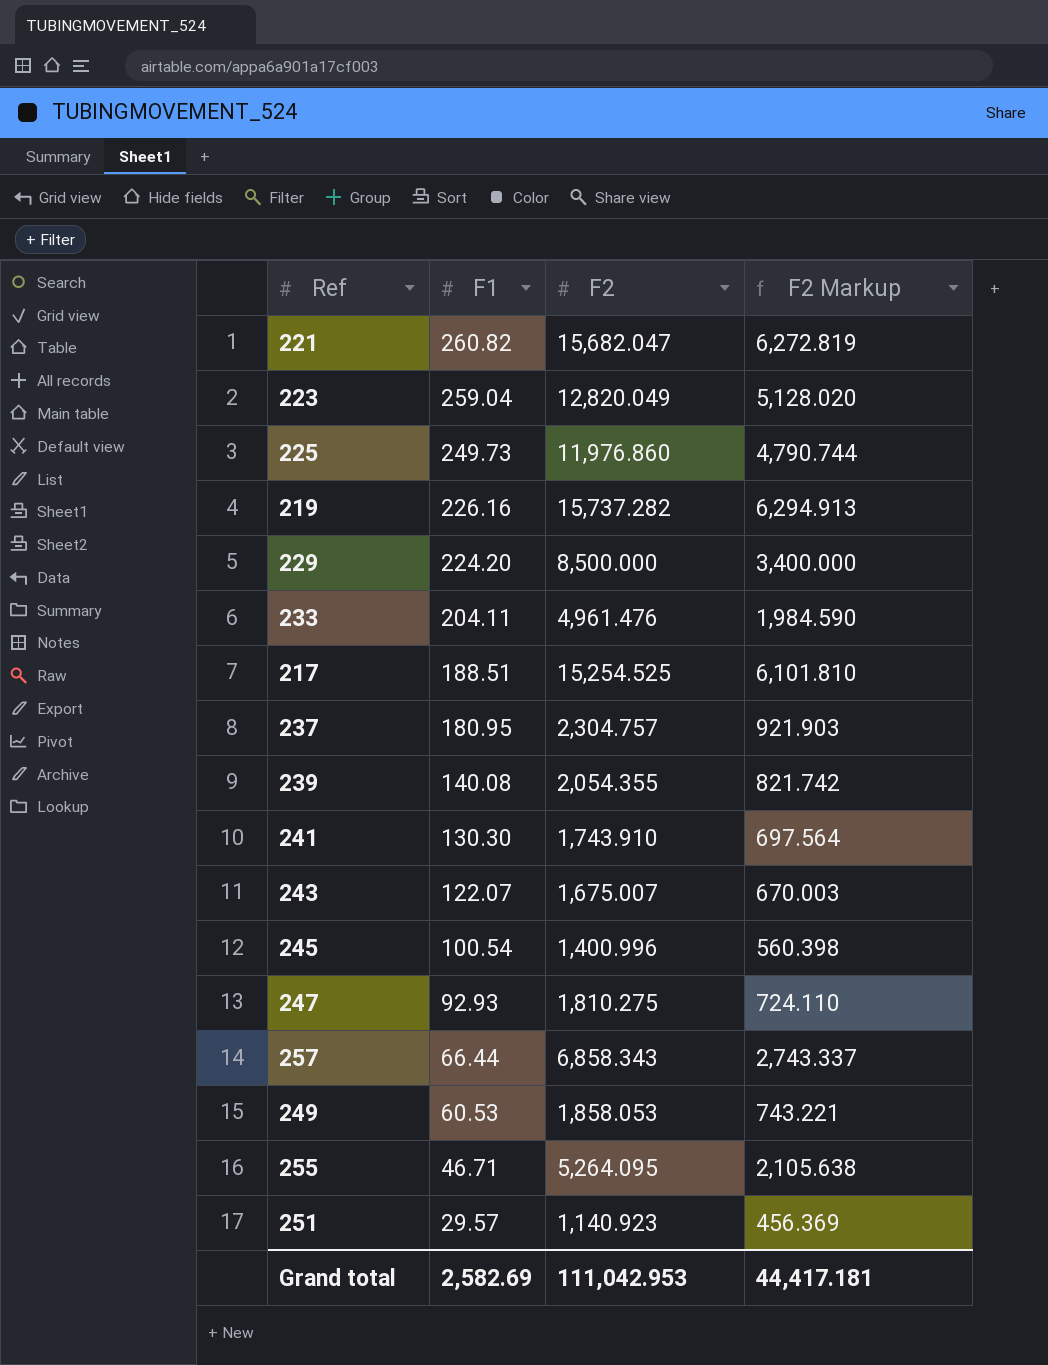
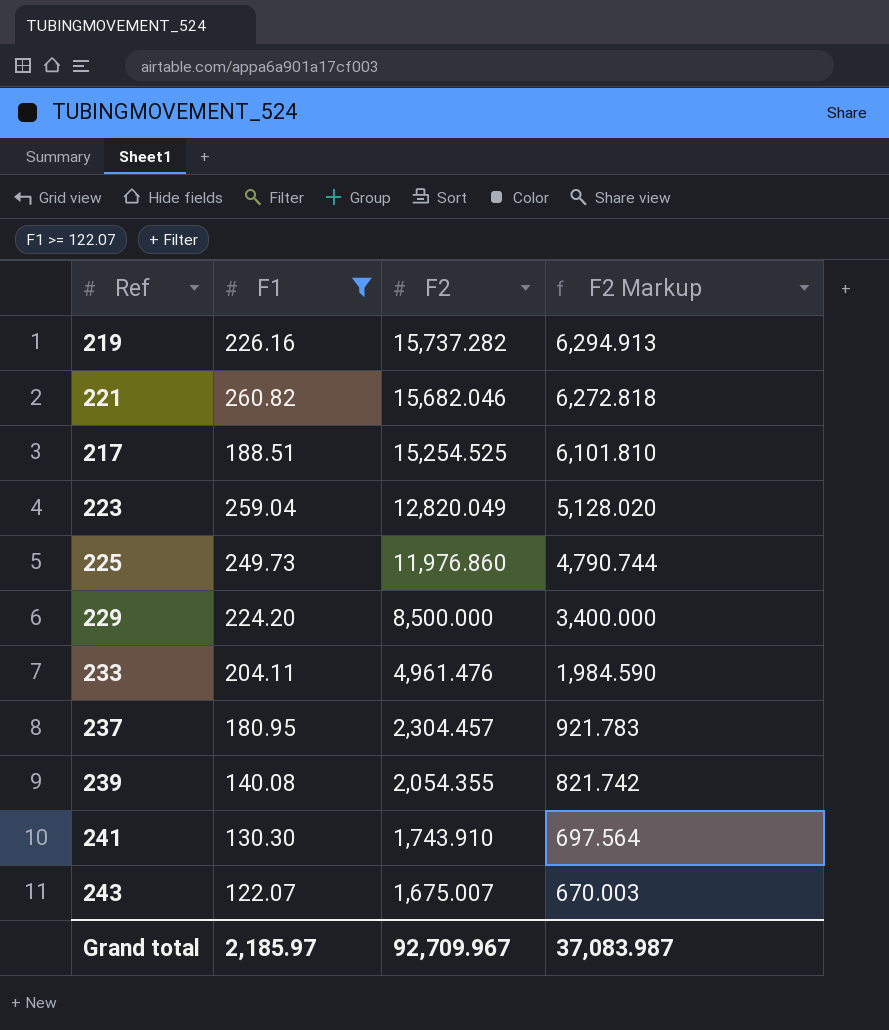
filter: none -> F1 >= 122.07
row order: F1 descending -> F2 descending
221 | F2: 15,682.047 -> 15,682.046
221 | F2 Markup: 6,272.819 -> 6,272.818
237 | F2: 2,304.757 -> 2,304.457
237 | F2 Markup: 921.903 -> 921.783
Grand total | F1: 2,582.69 -> 2,185.97
Grand total | F2: 111,042.953 -> 92,709.967
Grand total | F2 Markup: 44,417.181 -> 37,083.987

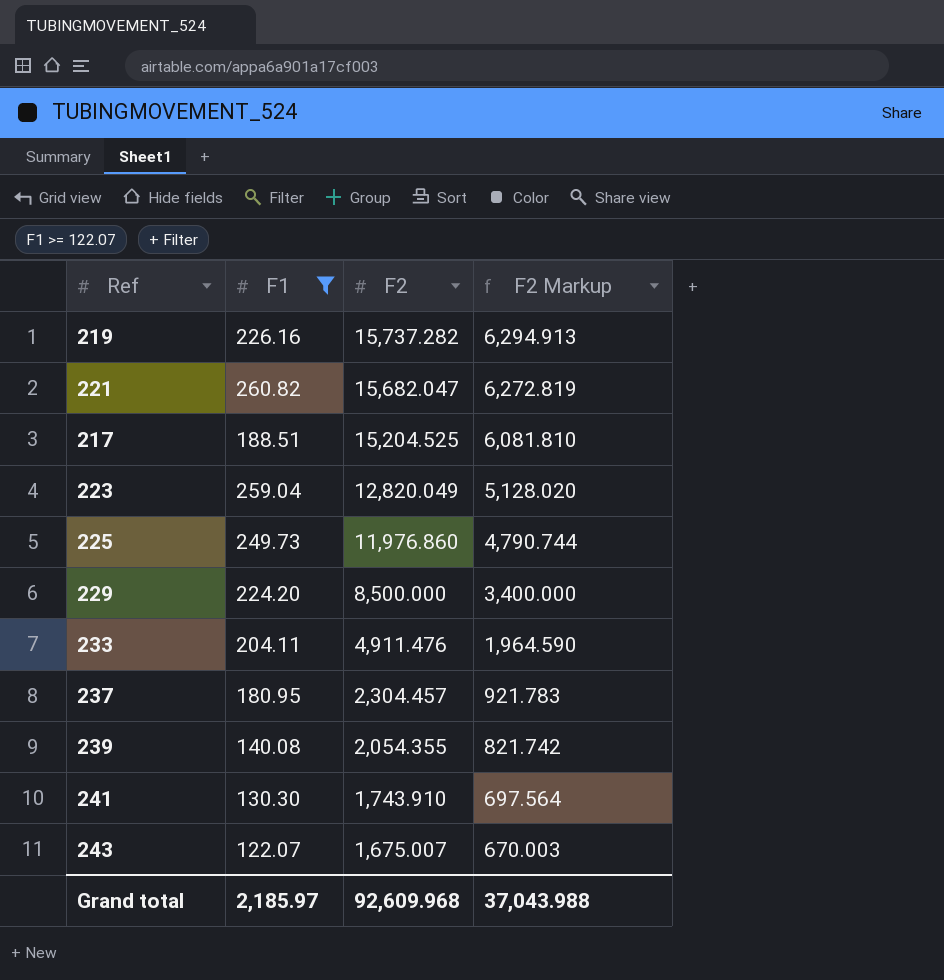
221 | F2: 15,682.046 -> 15,682.047
221 | F2 Markup: 6,272.818 -> 6,272.819
217 | F2: 15,254.525 -> 15,204.525
217 | F2 Markup: 6,101.810 -> 6,081.810
233 | F2: 4,961.476 -> 4,911.476
233 | F2 Markup: 1,984.590 -> 1,964.590
Grand total | F2: 92,709.967 -> 92,609.968
Grand total | F2 Markup: 37,083.987 -> 37,043.988

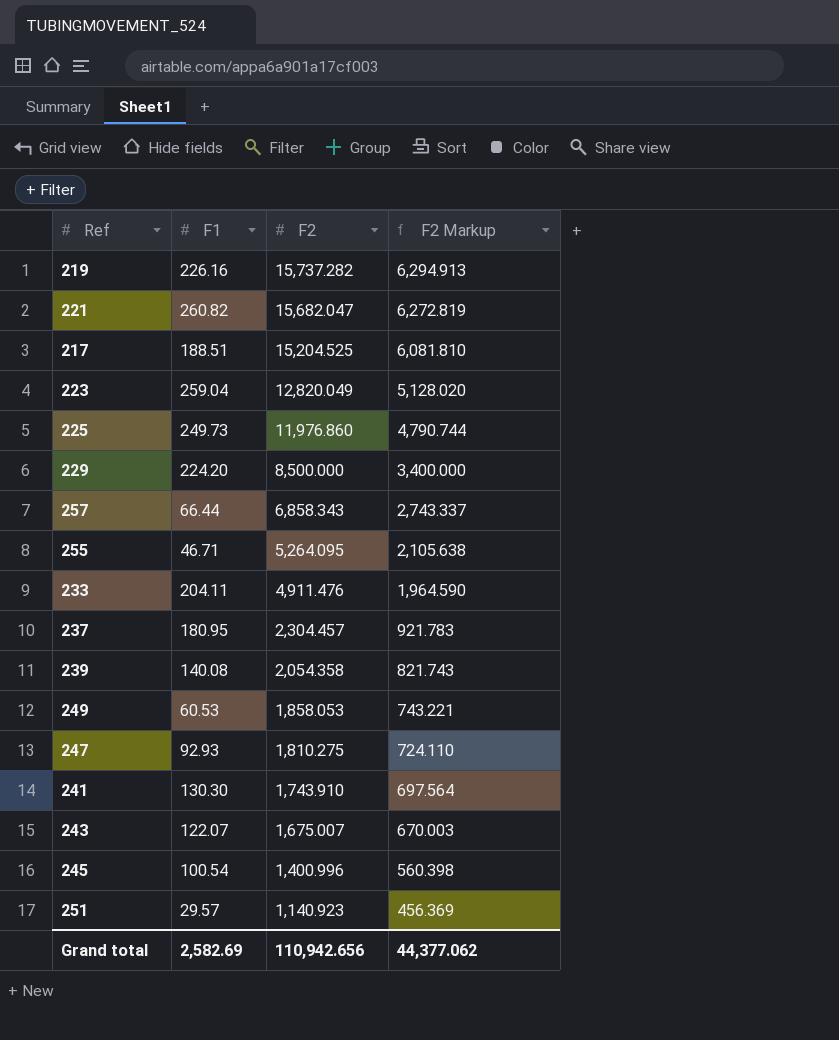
filter: F1 >= 122.07 -> none
239 | F2: 2,054.355 -> 2,054.358
239 | F2 Markup: 821.742 -> 821.743
Grand total | F1: 2,185.97 -> 2,582.69
Grand total | F2: 92,609.968 -> 110,942.656
Grand total | F2 Markup: 37,043.988 -> 44,377.062

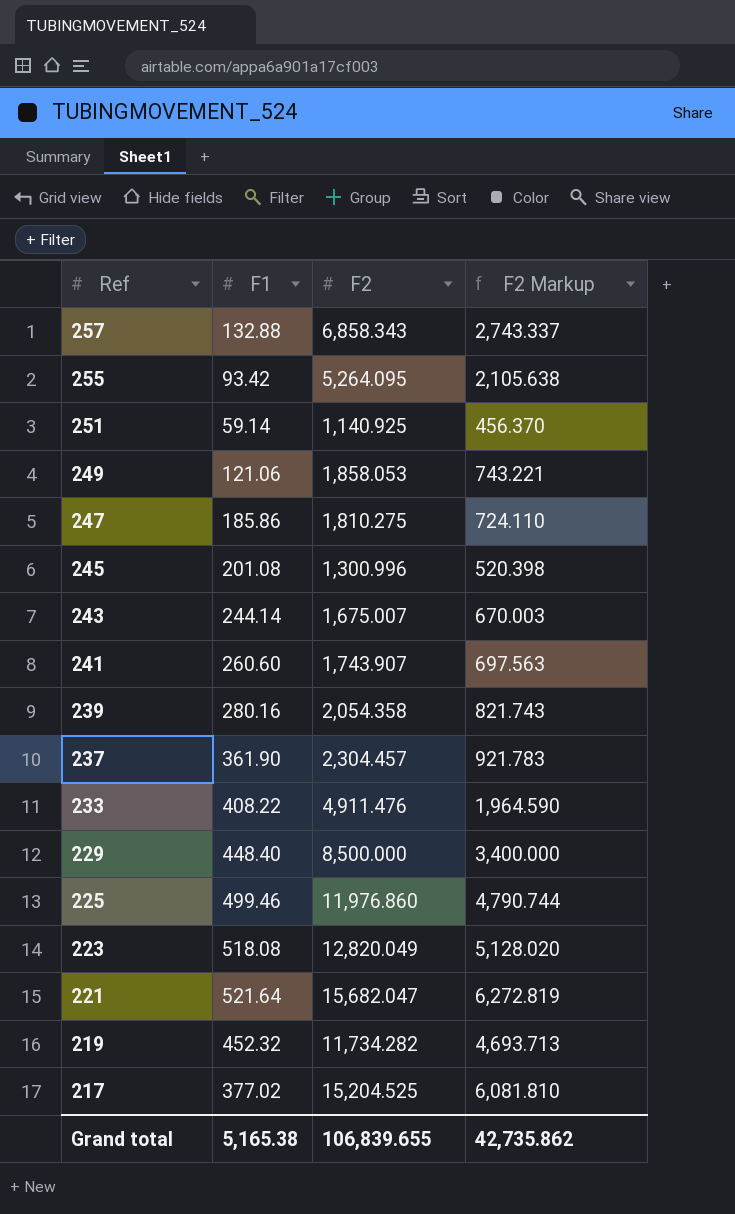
row order: F2 descending -> Ref descending
257 | F1: 66.44 -> 132.88
255 | F1: 46.71 -> 93.42
251 | F1: 29.57 -> 59.14
251 | F2: 1,140.923 -> 1,140.925
251 | F2 Markup: 456.369 -> 456.370
249 | F1: 60.53 -> 121.06
247 | F1: 92.93 -> 185.86
245 | F1: 100.54 -> 201.08
245 | F2: 1,400.996 -> 1,300.996
245 | F2 Markup: 560.398 -> 520.398
243 | F1: 122.07 -> 244.14
241 | F1: 130.30 -> 260.60
241 | F2: 1,743.910 -> 1,743.907
241 | F2 Markup: 697.564 -> 697.563
239 | F1: 140.08 -> 280.16
237 | F1: 180.95 -> 361.90
233 | F1: 204.11 -> 408.22
229 | F1: 224.20 -> 448.40
225 | F1: 249.73 -> 499.46
223 | F1: 259.04 -> 518.08
221 | F1: 260.82 -> 521.64
219 | F1: 226.16 -> 452.32
219 | F2: 15,737.282 -> 11,734.282
219 | F2 Markup: 6,294.913 -> 4,693.713
217 | F1: 188.51 -> 377.02
Grand total | F1: 2,582.69 -> 5,165.38
Grand total | F2: 110,942.656 -> 106,839.655
Grand total | F2 Markup: 44,377.062 -> 42,735.862

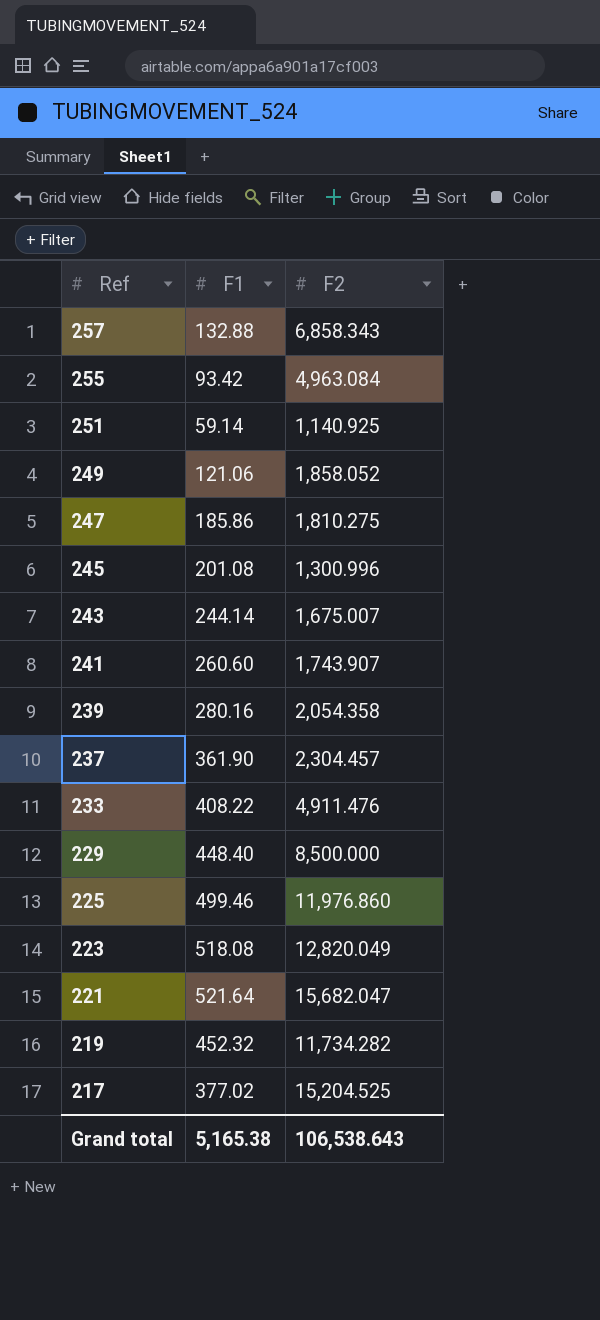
column F2 Markup | formula: [F2] * 0.4 -> none
255 | F2: 5,264.095 -> 4,963.084
249 | F2: 1,858.053 -> 1,858.052
Grand total | F2: 106,839.655 -> 106,538.643

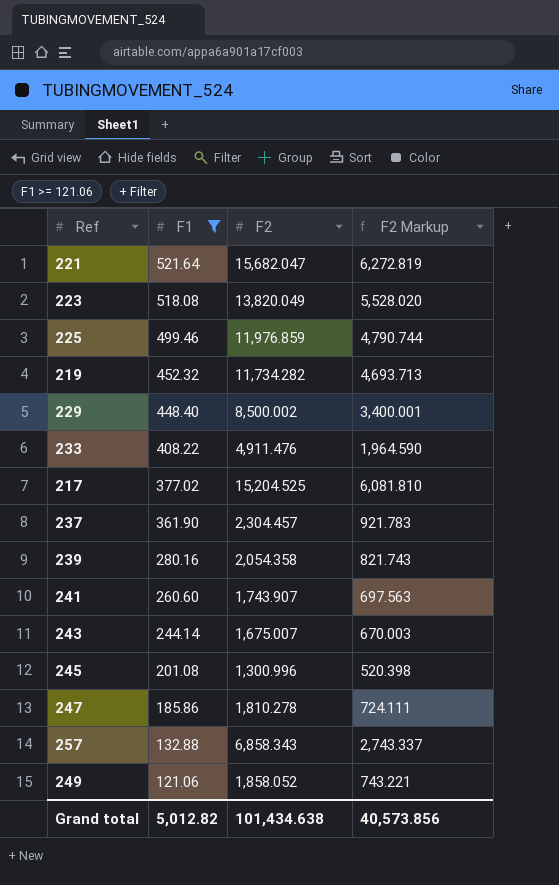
filter: none -> F1 >= 121.06
row order: Ref descending -> F1 descending
column F2 Markup | formula: none -> [F2] * 0.4
223 | F2: 12,820.049 -> 13,820.049
225 | F2: 11,976.860 -> 11,976.859
229 | F2: 8,500.000 -> 8,500.002
247 | F2: 1,810.275 -> 1,810.278
Grand total | F1: 5,165.38 -> 5,012.82
Grand total | F2: 106,538.643 -> 101,434.638

